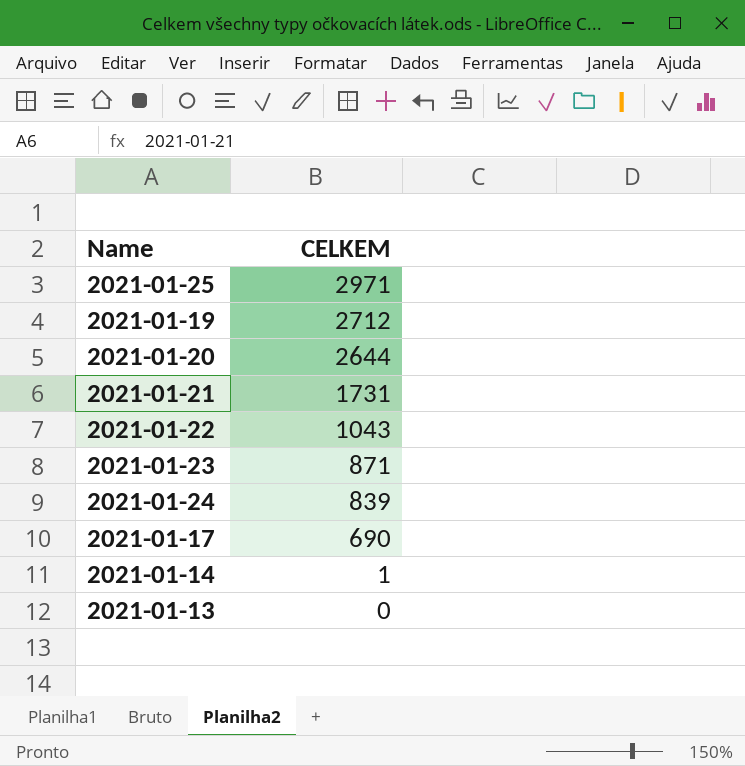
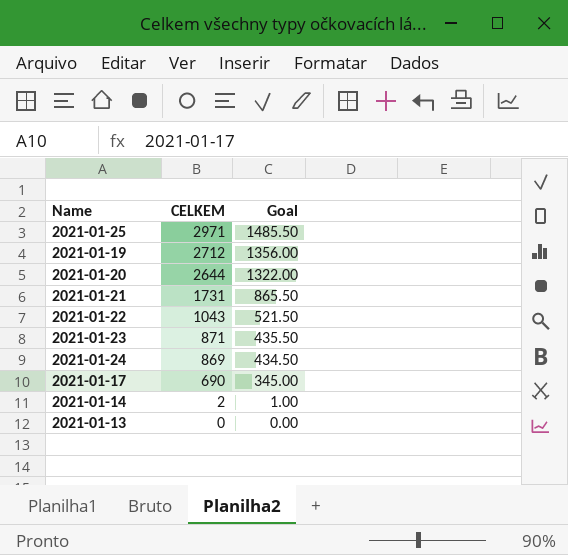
column Goal | formula: none -> [CELKEM] * 0.5
2021-01-24 | CELKEM: 839 -> 869
2021-01-14 | CELKEM: 1 -> 2

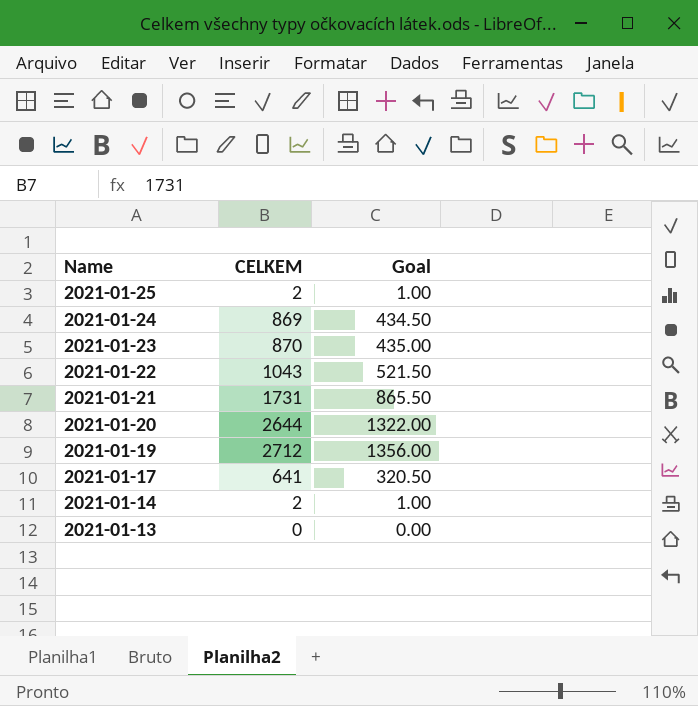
row order: CELKEM descending -> Name descending
2021-01-25 | CELKEM: 2971 -> 2
2021-01-25 | Goal: 1485.50 -> 1.00
2021-01-23 | CELKEM: 871 -> 870
2021-01-23 | Goal: 435.50 -> 435.00
2021-01-17 | CELKEM: 690 -> 641
2021-01-17 | Goal: 345.00 -> 320.50

